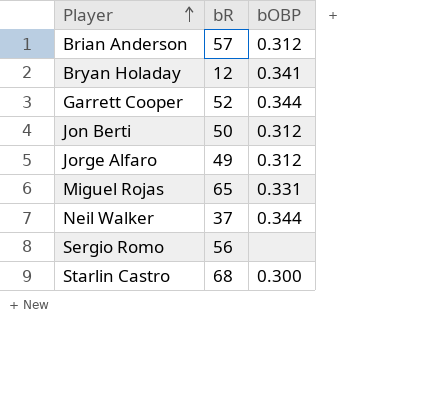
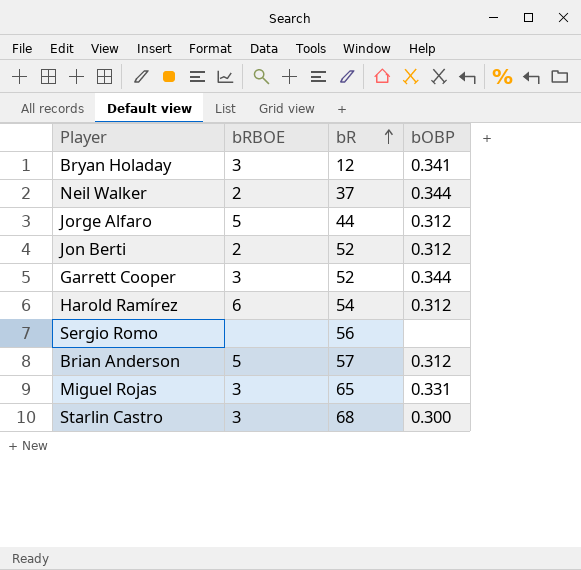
row order: Player ascending -> bR ascending
column bRBOE | position: none -> 2
Jorge Alfaro | bR: 49 -> 44
Jon Berti | bR: 50 -> 52
row Harold Ramírez: none -> 6 | 54 | 0.312

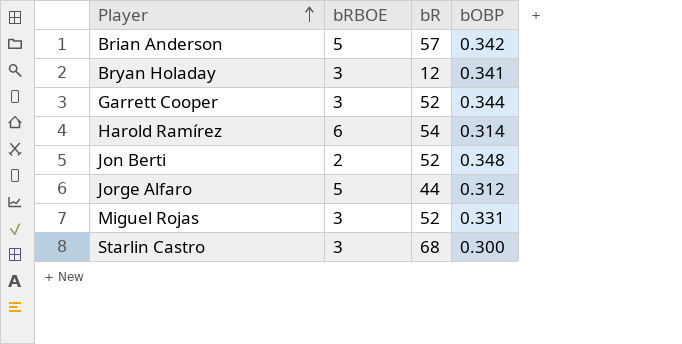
row order: bR ascending -> Player ascending
row Neil Walker: 2 | 37 | 0.344 -> none
row Sergio Romo: none | 56 | none -> none
Brian Anderson | bOBP: 0.312 -> 0.342
Harold Ramírez | bOBP: 0.312 -> 0.314
Jon Berti | bOBP: 0.312 -> 0.348
Miguel Rojas | bR: 65 -> 52

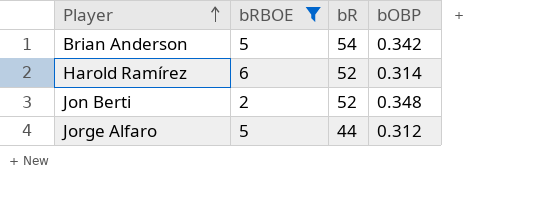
filter: none -> bRBOE != 3
Brian Anderson | bR: 57 -> 54
Harold Ramírez | bR: 54 -> 52

